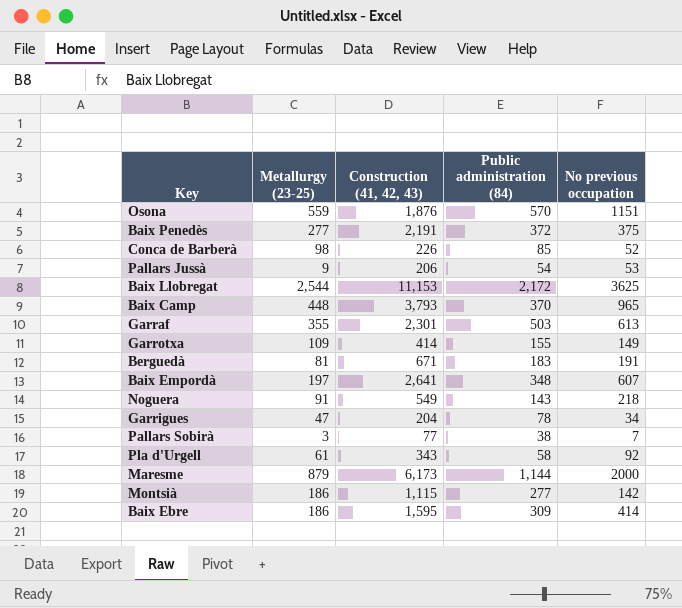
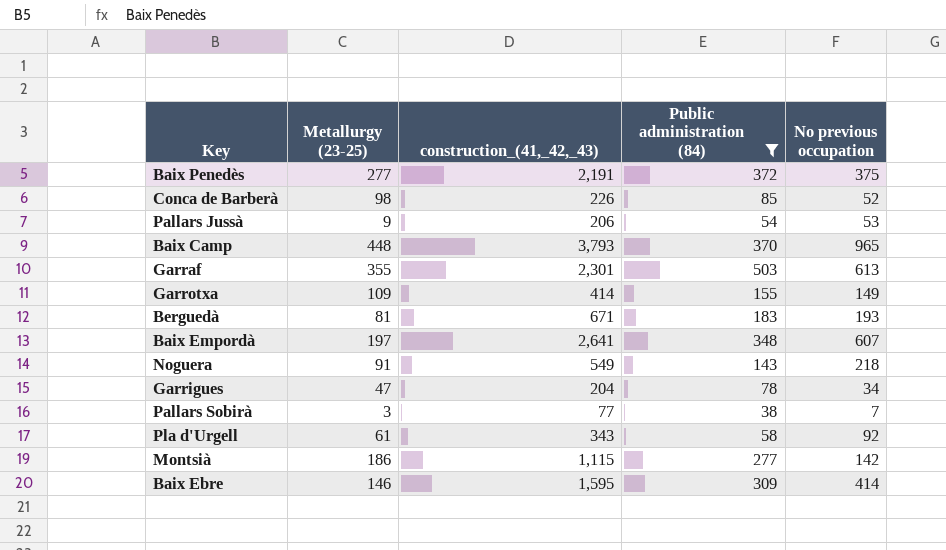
filter: none -> Public administration (84) <= 503
column name: Construction (41, 42, 43) -> construction_(41,_42,_43)
Berguedà | No previous occupation: 191 -> 193
Baix Ebre | Metallurgy (23-25): 186 -> 146

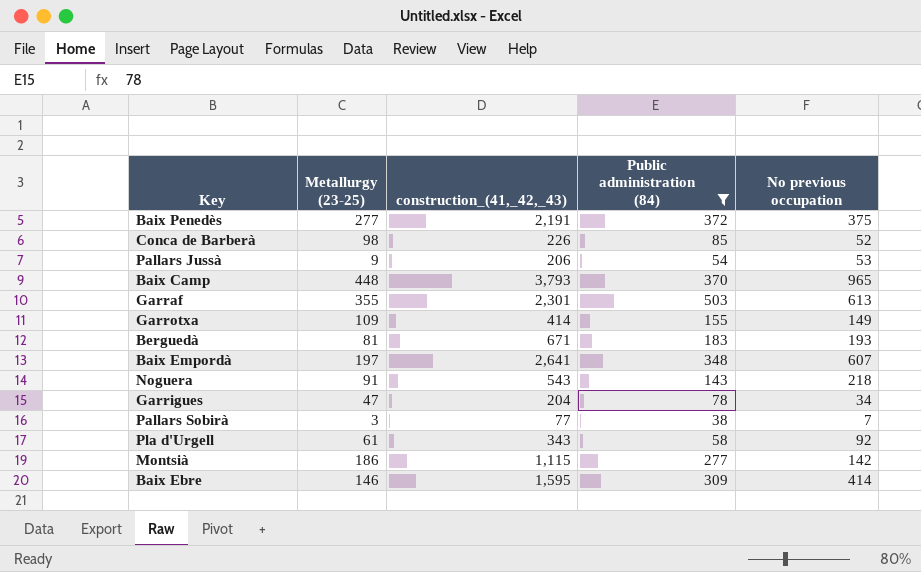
Noguera | construction_(41,_42,_43): 549 -> 543

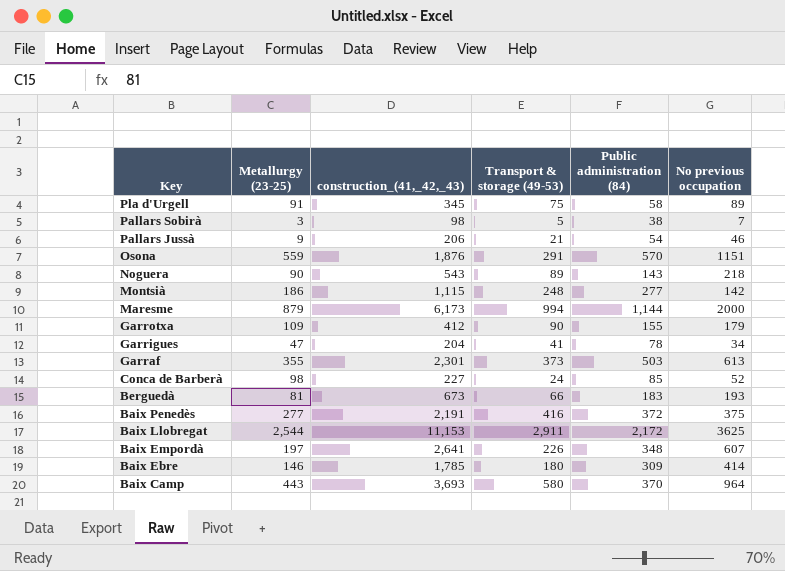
filter: Public administration (84) <= 503 -> none
row order: none -> Key descending
column Transport & storage (49-53) | position: none -> 4
Pla d'Urgell | Metallurgy (23-25): 61 -> 91
Pla d'Urgell | construction_(41,_42,_43): 343 -> 345
Pla d'Urgell | No previous occupation: 92 -> 89
Pallars Sobirà | construction_(41,_42,_43): 77 -> 98
Pallars Jussà | No previous occupation: 53 -> 46
Noguera | Metallurgy (23-25): 91 -> 90
Garrotxa | construction_(41,_42,_43): 414 -> 412
Garrotxa | No previous occupation: 149 -> 179
Conca de Barberà | construction_(41,_42,_43): 226 -> 227
Berguedà | construction_(41,_42,_43): 671 -> 673
Baix Ebre | construction_(41,_42,_43): 1,595 -> 1,785
Baix Camp | Metallurgy (23-25): 448 -> 443
Baix Camp | construction_(41,_42,_43): 3,793 -> 3,693
Baix Camp | No previous occupation: 965 -> 964

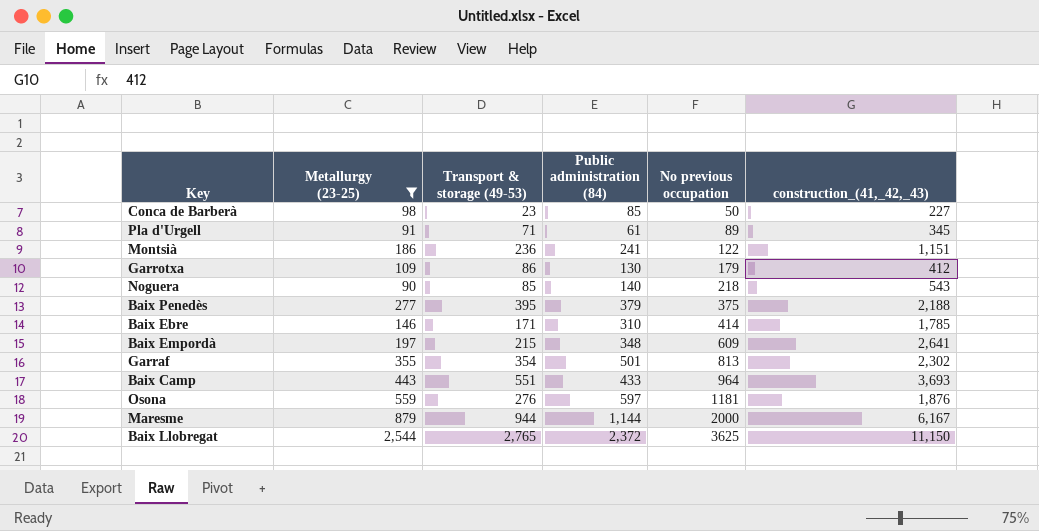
filter: none -> Metallurgy (23-25) >= 90
row order: Key descending -> No previous occupation ascending
column construction_(41,_42,_43) | position: 3 -> 6
Conca de Barberà | Transport & storage (49-53): 24 -> 23
Conca de Barberà | No previous occupation: 52 -> 50
Pla d'Urgell | Transport & storage (49-53): 75 -> 71
Pla d'Urgell | Public administration (84): 58 -> 61
Montsià | Transport & storage (49-53): 248 -> 236
Montsià | Public administration (84): 277 -> 241
Montsià | No previous occupation: 142 -> 122
Montsià | construction_(41,_42,_43): 1,115 -> 1,151
Garrotxa | Transport & storage (49-53): 90 -> 86
Garrotxa | Public administration (84): 155 -> 130
Noguera | Transport & storage (49-53): 89 -> 85
Noguera | Public administration (84): 143 -> 140
Baix Penedès | Transport & storage (49-53): 416 -> 395
Baix Penedès | Public administration (84): 372 -> 379
Baix Penedès | construction_(41,_42,_43): 2,191 -> 2,188
Baix Ebre | Transport & storage (49-53): 180 -> 171
Baix Ebre | Public administration (84): 309 -> 310
Baix Empordà | Transport & storage (49-53): 226 -> 215
Baix Empordà | No previous occupation: 607 -> 609
Garraf | Transport & storage (49-53): 373 -> 354
Garraf | Public administration (84): 503 -> 501
Garraf | No previous occupation: 613 -> 813
Garraf | construction_(41,_42,_43): 2,301 -> 2,302
Baix Camp | Transport & storage (49-53): 580 -> 551
Baix Camp | Public administration (84): 370 -> 433
Osona | Transport & storage (49-53): 291 -> 276
Osona | Public administration (84): 570 -> 597
Osona | No previous occupation: 1151 -> 1181
Maresme | Transport & storage (49-53): 994 -> 944
Maresme | construction_(41,_42,_43): 6,173 -> 6,167
Baix Llobregat | Transport & storage (49-53): 2,911 -> 2,765
Baix Llobregat | Public administration (84): 2,172 -> 2,372
Baix Llobregat | construction_(41,_42,_43): 11,153 -> 11,150

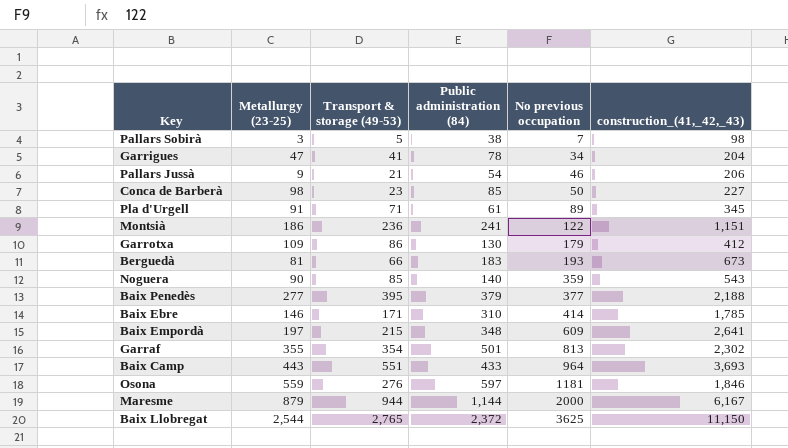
filter: Metallurgy (23-25) >= 90 -> none
Noguera | No previous occupation: 218 -> 359
Baix Penedès | No previous occupation: 375 -> 377
Osona | construction_(41,_42,_43): 1,876 -> 1,846

